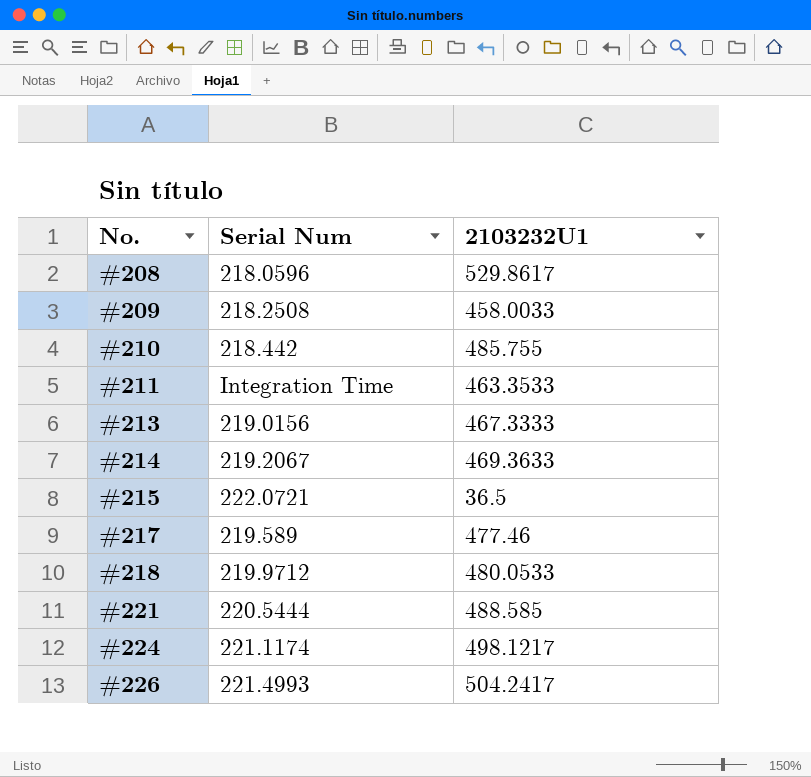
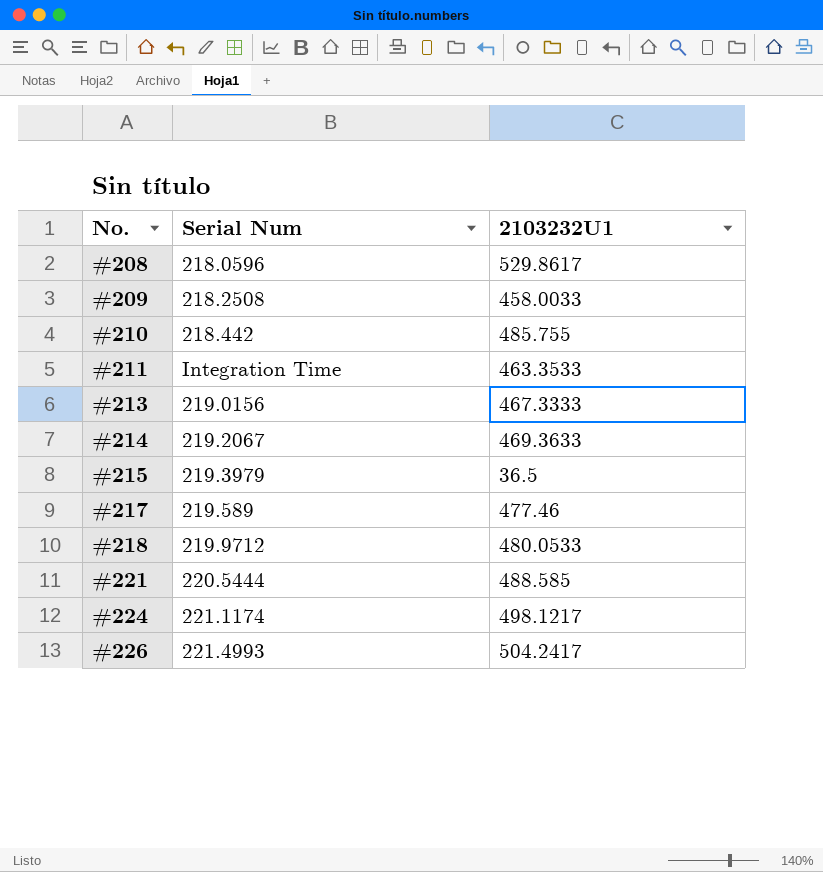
#215 | Serial Num: 222.0721 -> 219.3979

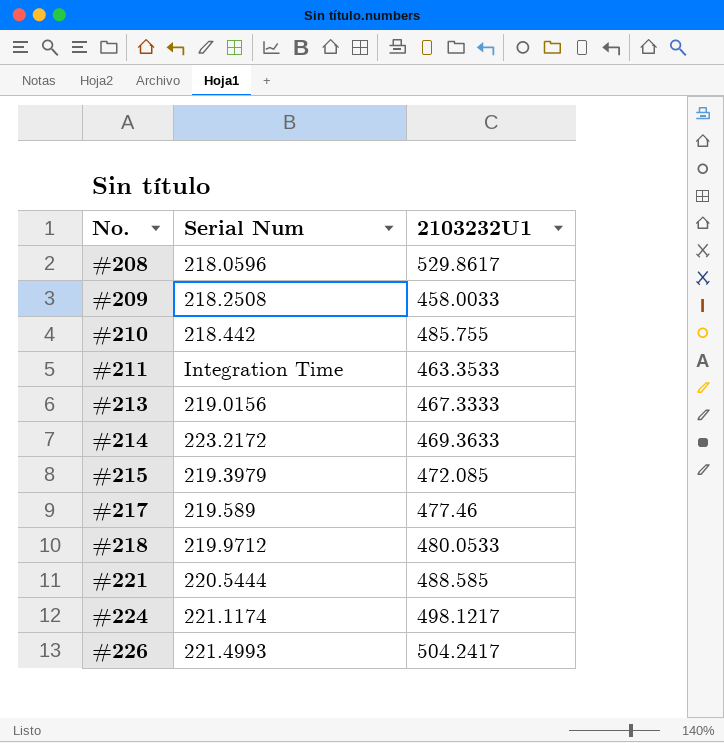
#214 | Serial Num: 219.2067 -> 223.2172
#215 | 2103232U1: 36.5 -> 472.085

